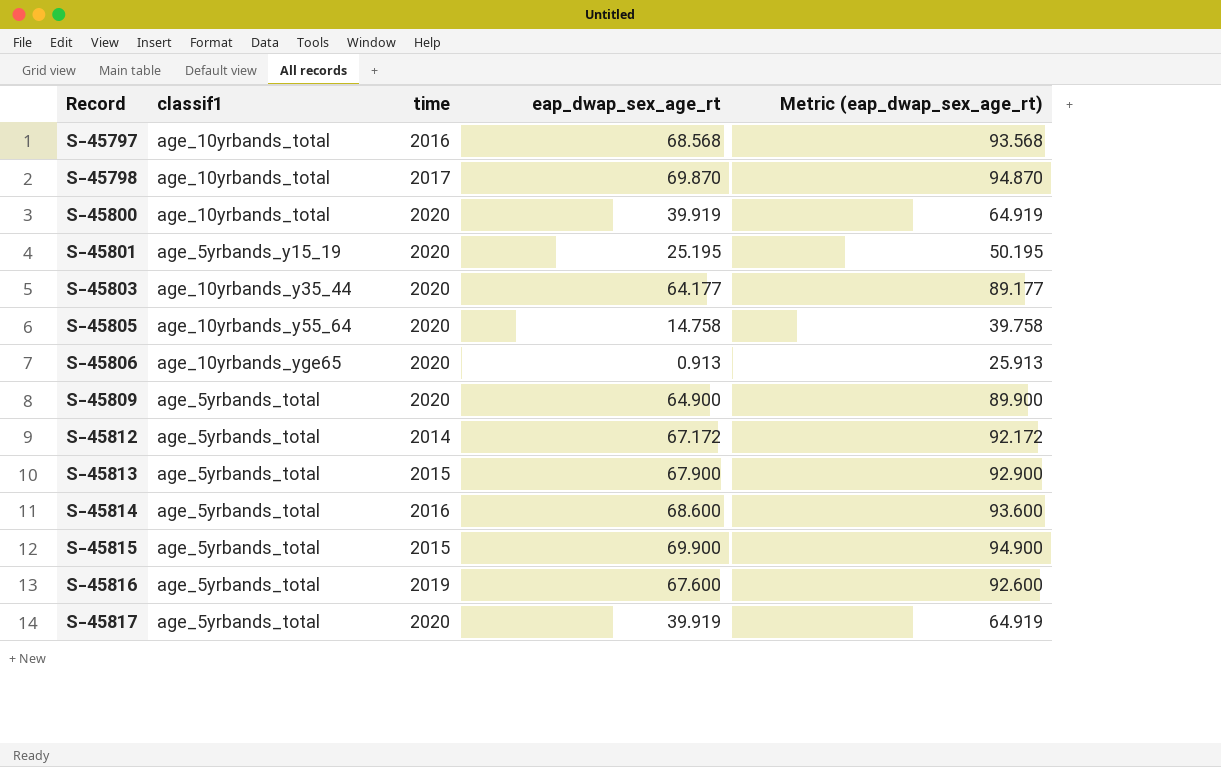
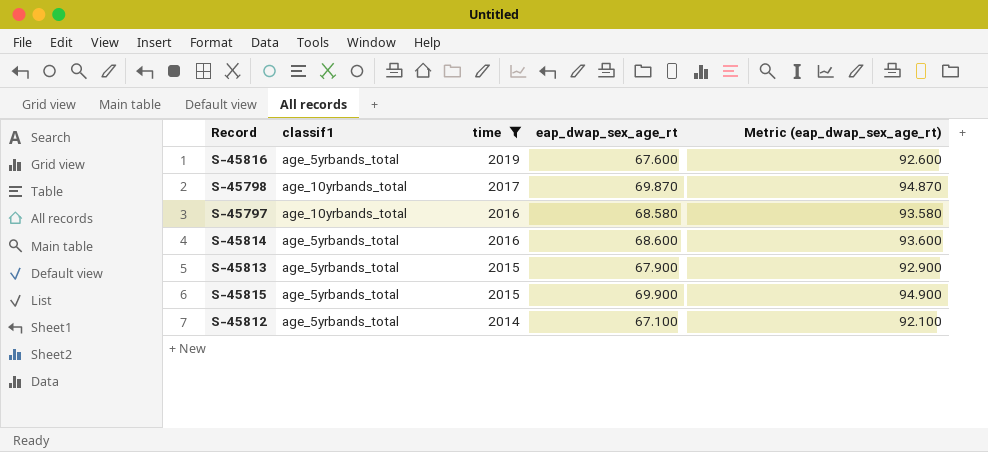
filter: none -> time != 2020
row order: Record ascending -> time descending
S-45797 | eap_dwap_sex_age_rt: 68.568 -> 68.580
S-45797 | Metric (eap_dwap_sex_age_rt): 93.568 -> 93.580
S-45812 | eap_dwap_sex_age_rt: 67.172 -> 67.100
S-45812 | Metric (eap_dwap_sex_age_rt): 92.172 -> 92.100

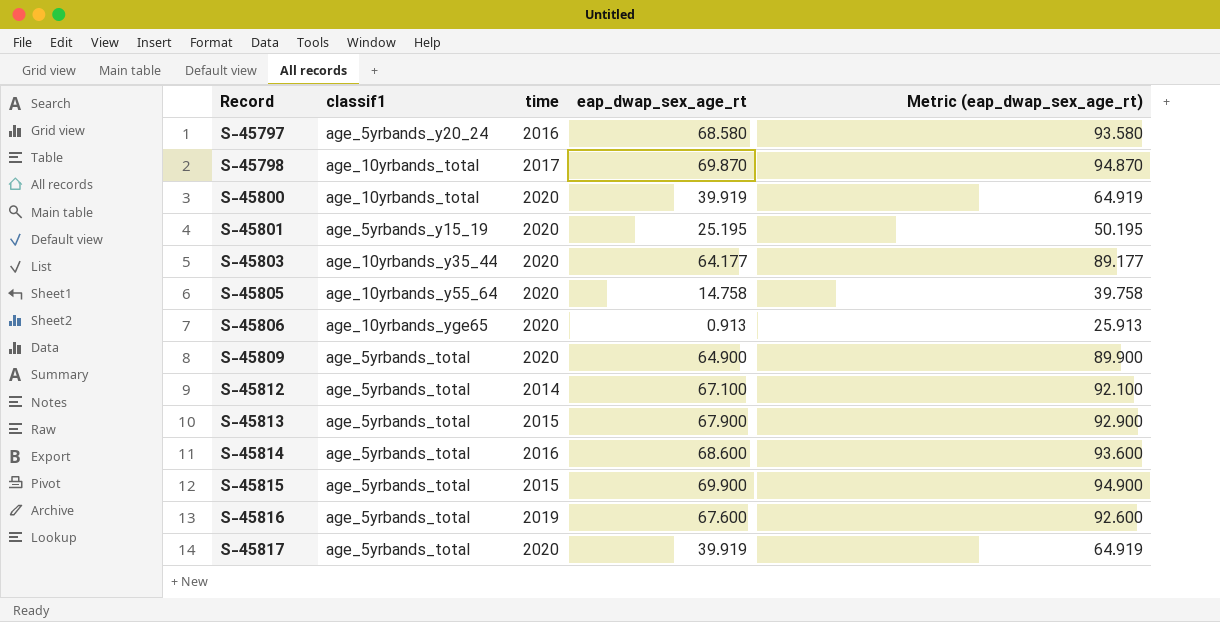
filter: time != 2020 -> none
row order: time descending -> Record ascending
S-45797 | classif1: age_10yrbands_total -> age_5yrbands_y20_24

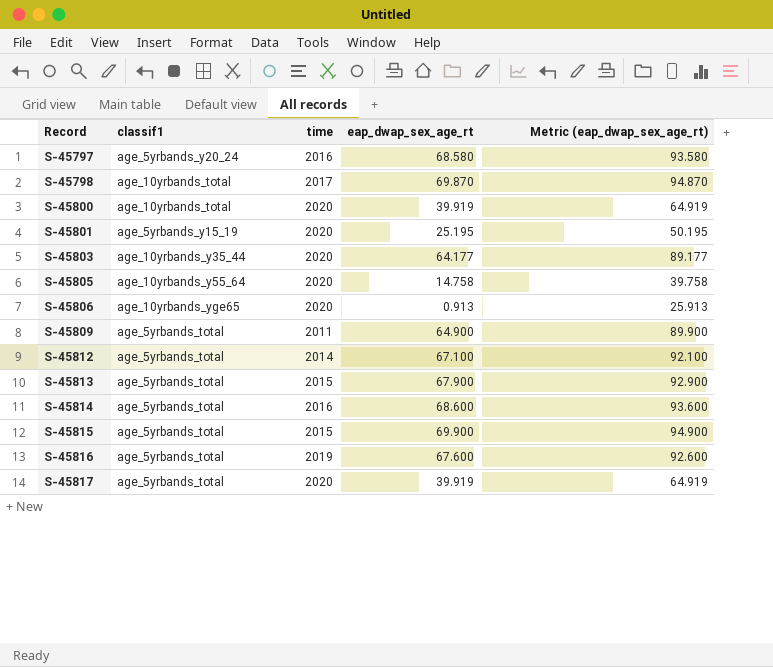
S-45809 | time: 2020 -> 2011

